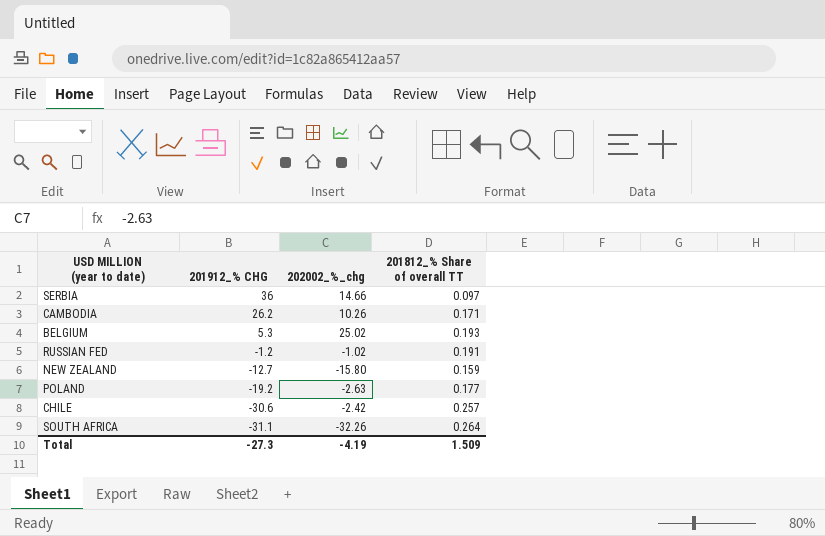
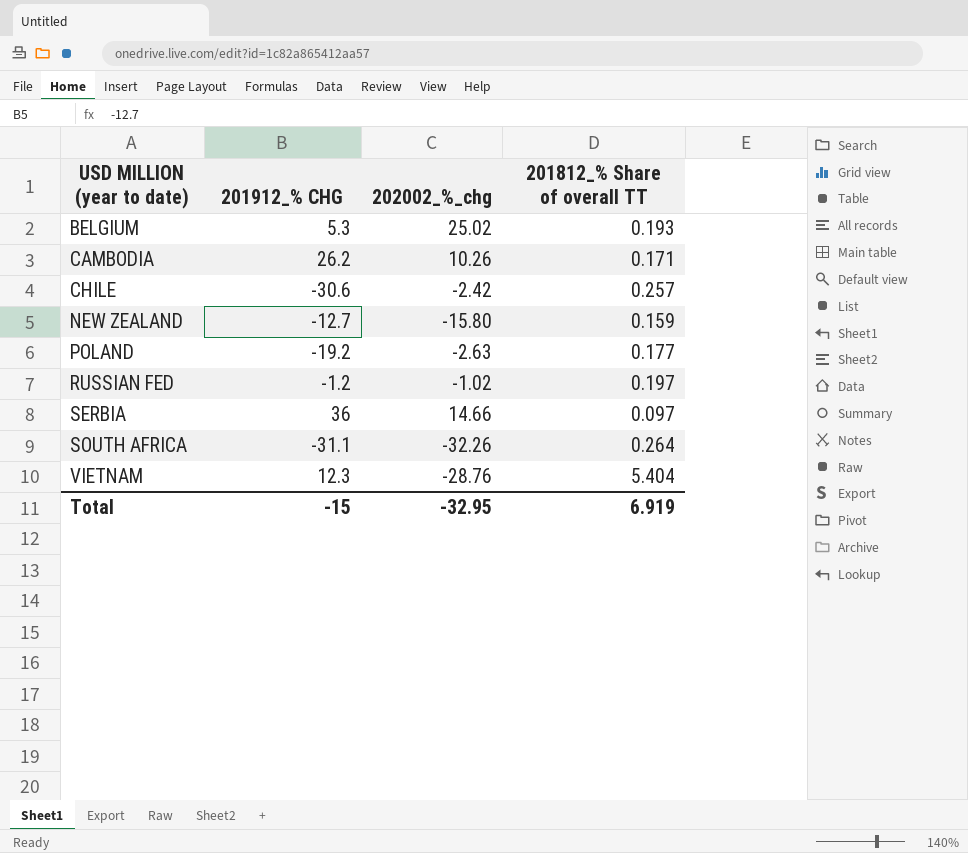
row order: 201912_% CHG descending -> USD MILLION (year to date) ascending
RUSSIAN FED | 201812_% Share of overall TT: 0.191 -> 0.197
row VIETNAM: none -> 12.3 | -28.76 | 5.404
Total | 201912_% CHG: -27.3 -> -15
Total | 202002_%_chg: -4.19 -> -32.95
Total | 201812_% Share of overall TT: 1.509 -> 6.919

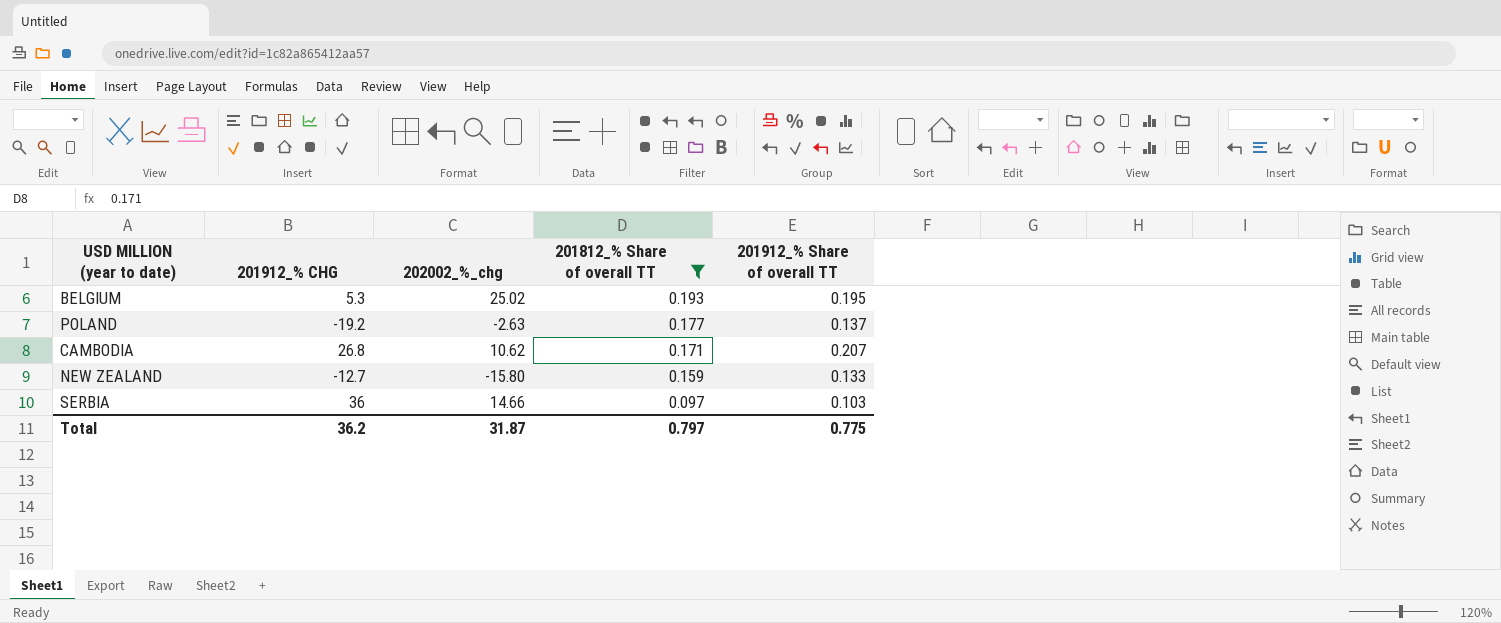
filter: none -> 201812_% Share of overall TT <= 0.193
row order: USD MILLION (year to date) ascending -> 201812_% Share of overall TT descending
column 201912_% Share of overall TT | position: none -> 5
CAMBODIA | 201912_% CHG: 26.2 -> 26.8
CAMBODIA | 202002_%_chg: 10.26 -> 10.62
Total | 201912_% CHG: -15 -> 36.2
Total | 202002_%_chg: -32.95 -> 31.87
Total | 201812_% Share of overall TT: 6.919 -> 0.797

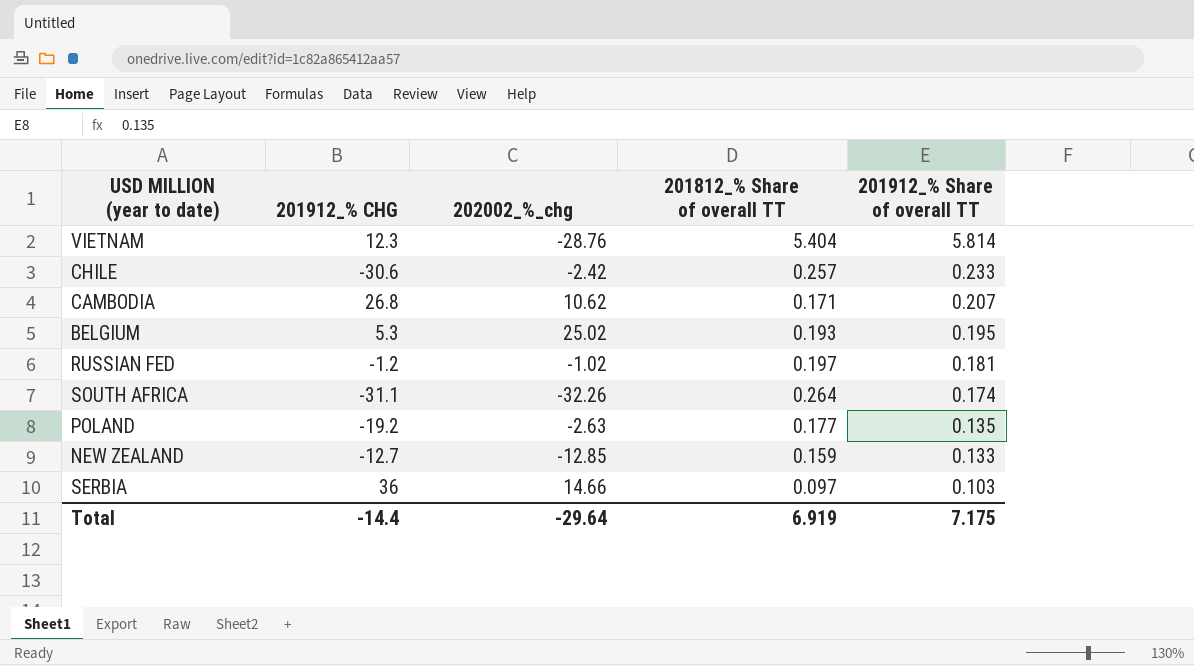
filter: 201812_% Share of overall TT <= 0.193 -> none
row order: 201812_% Share of overall TT descending -> 201912_% Share of overall TT descending
POLAND | 201912_% Share of overall TT: 0.137 -> 0.135
NEW ZEALAND | 202002_%_chg: -15.80 -> -12.85
Total | 201912_% CHG: 36.2 -> -14.4
Total | 202002_%_chg: 31.87 -> -29.64
Total | 201812_% Share of overall TT: 0.797 -> 6.919
Total | 201912_% Share of overall TT: 0.775 -> 7.175

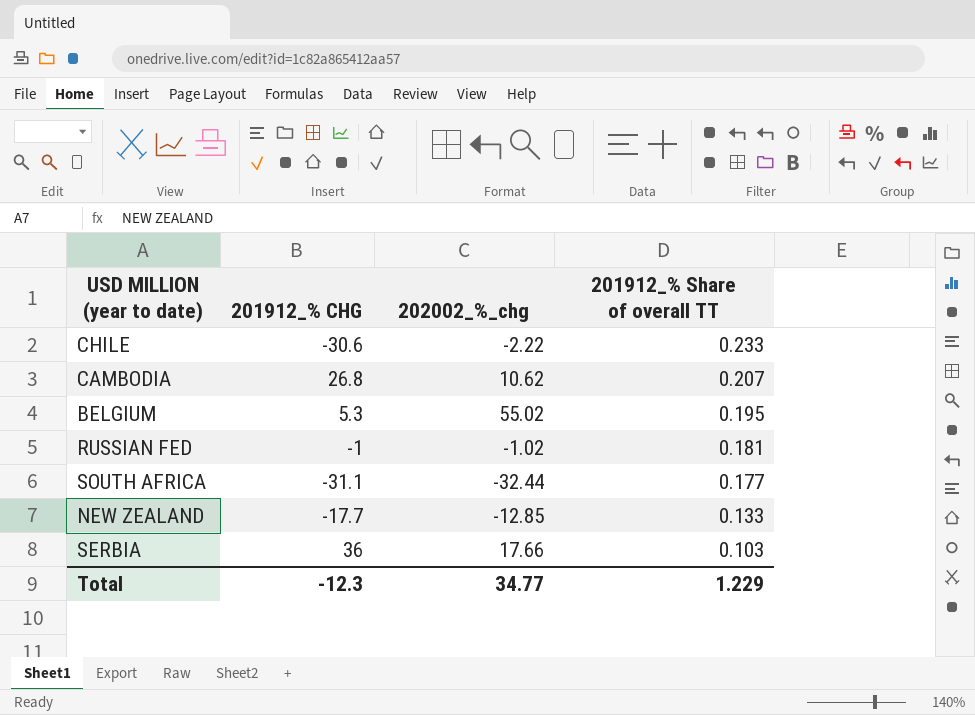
column 201812_% Share of overall TT | position: 4 -> none
row VIETNAM: 12.3 | -28.76 | 5.404 | 5.814 -> none
row POLAND: -19.2 | -2.63 | 0.177 | 0.135 -> none
CHILE | 202002_%_chg: -2.42 -> -2.22
BELGIUM | 202002_%_chg: 25.02 -> 55.02
RUSSIAN FED | 201912_% CHG: -1.2 -> -1
SOUTH AFRICA | 202002_%_chg: -32.26 -> -32.44
SOUTH AFRICA | 201912_% Share of overall TT: 0.174 -> 0.177
NEW ZEALAND | 201912_% CHG: -12.7 -> -17.7
SERBIA | 202002_%_chg: 14.66 -> 17.66
Total | 201912_% CHG: -14.4 -> -12.3
Total | 202002_%_chg: -29.64 -> 34.77
Total | 201912_% Share of overall TT: 7.175 -> 1.229

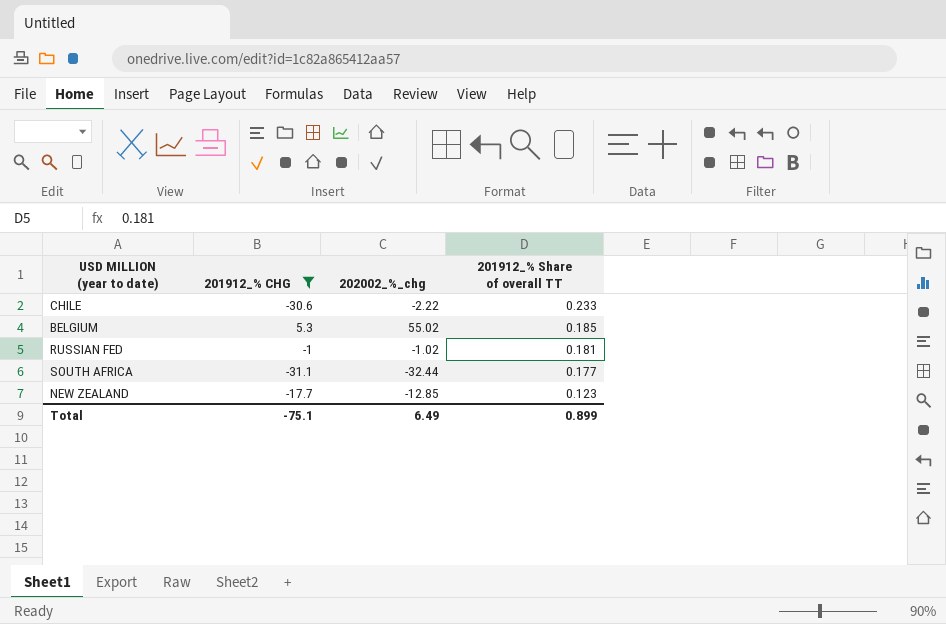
filter: none -> 201912_% CHG <= 5.3
BELGIUM | 201912_% Share of overall TT: 0.195 -> 0.185
NEW ZEALAND | 201912_% Share of overall TT: 0.133 -> 0.123
Total | 201912_% CHG: -12.3 -> -75.1
Total | 202002_%_chg: 34.77 -> 6.49
Total | 201912_% Share of overall TT: 1.229 -> 0.899

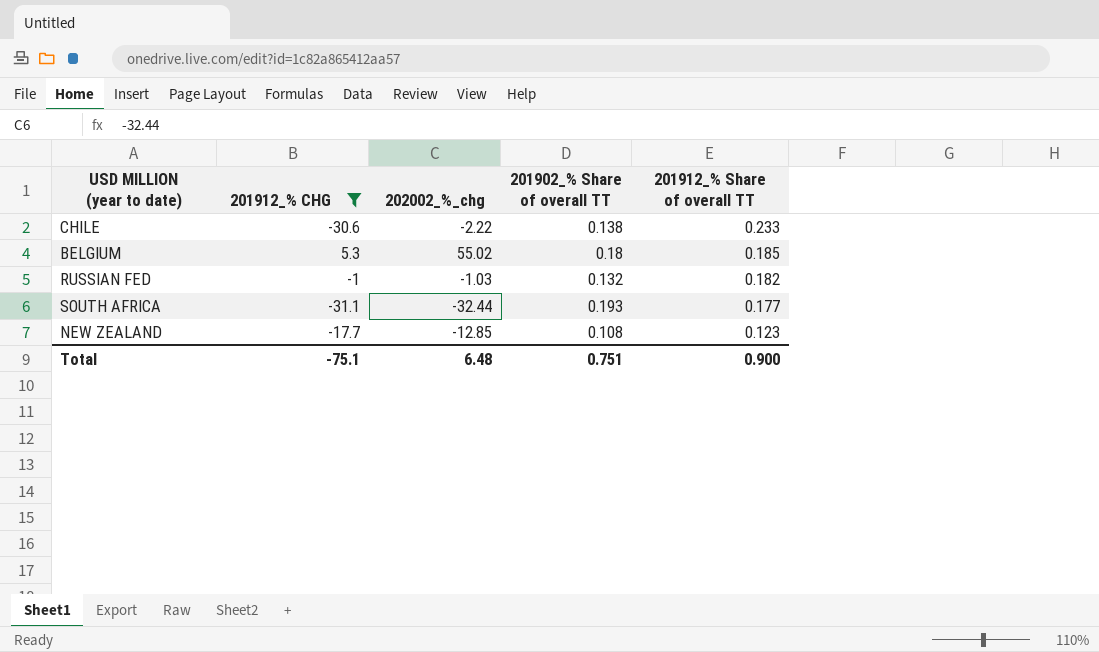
column 201902_% Share of overall TT | position: none -> 4
RUSSIAN FED | 202002_%_chg: -1.02 -> -1.03
RUSSIAN FED | 201912_% Share of overall TT: 0.181 -> 0.182
Total | 202002_%_chg: 6.49 -> 6.48
Total | 201912_% Share of overall TT: 0.899 -> 0.900

